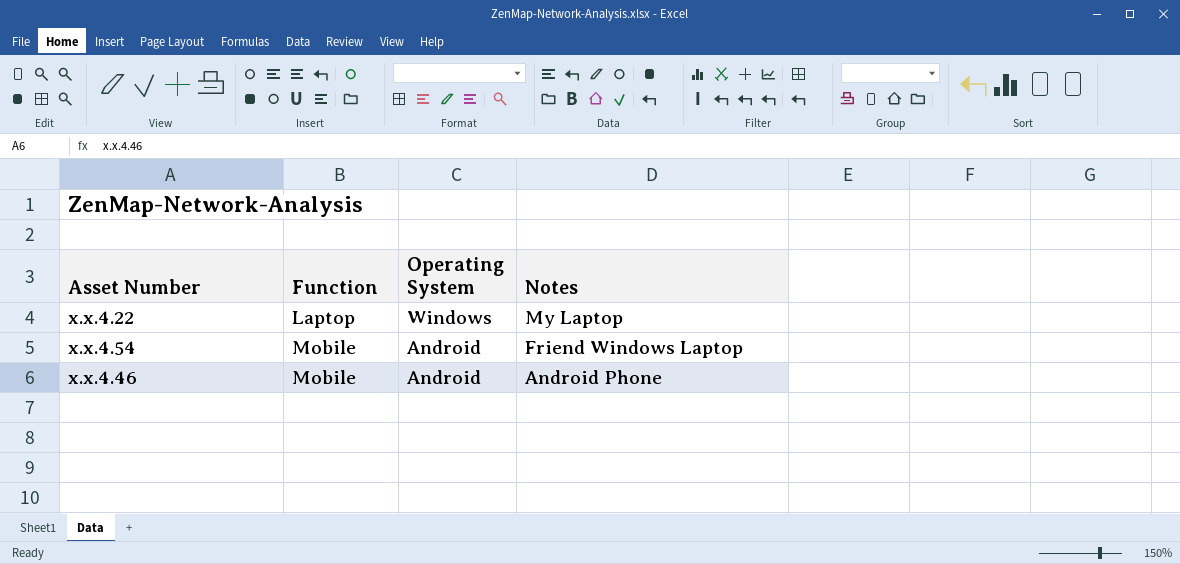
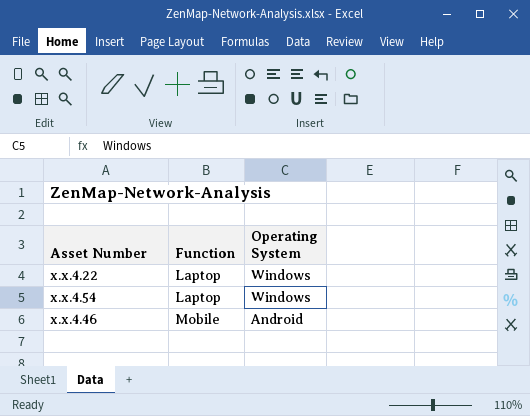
column Notes | position: 4 -> none
x.x.4.54 | Function: Mobile -> Laptop
x.x.4.54 | Operating System: Android -> Windows

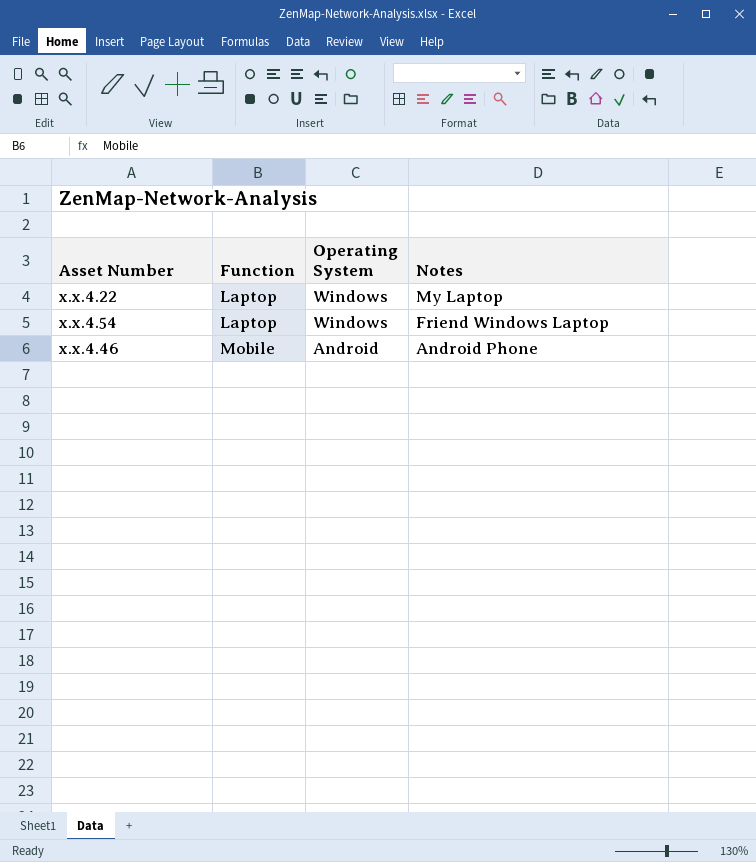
column Notes | position: none -> 4

